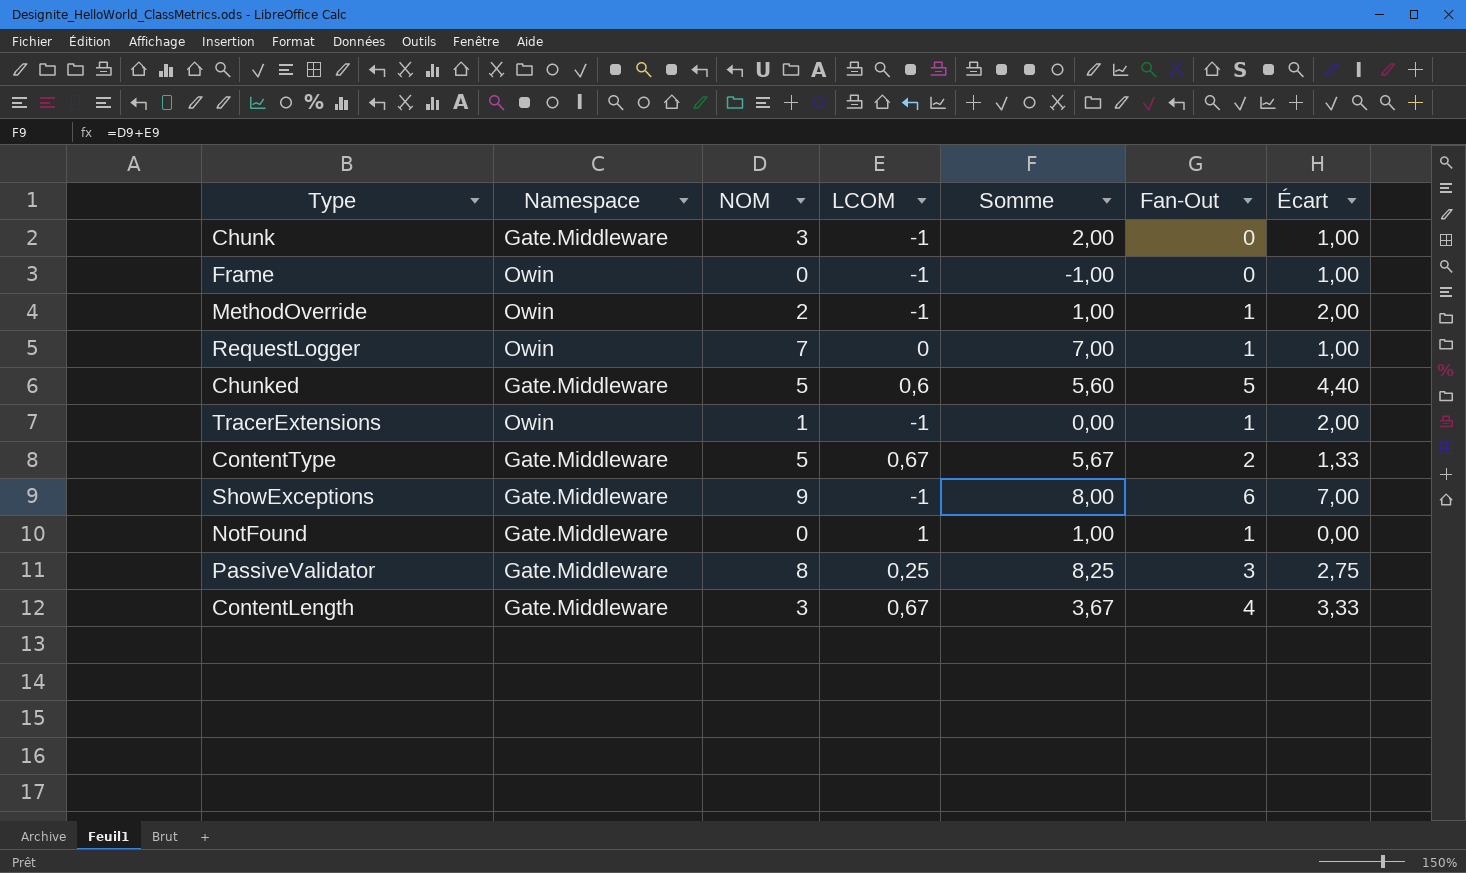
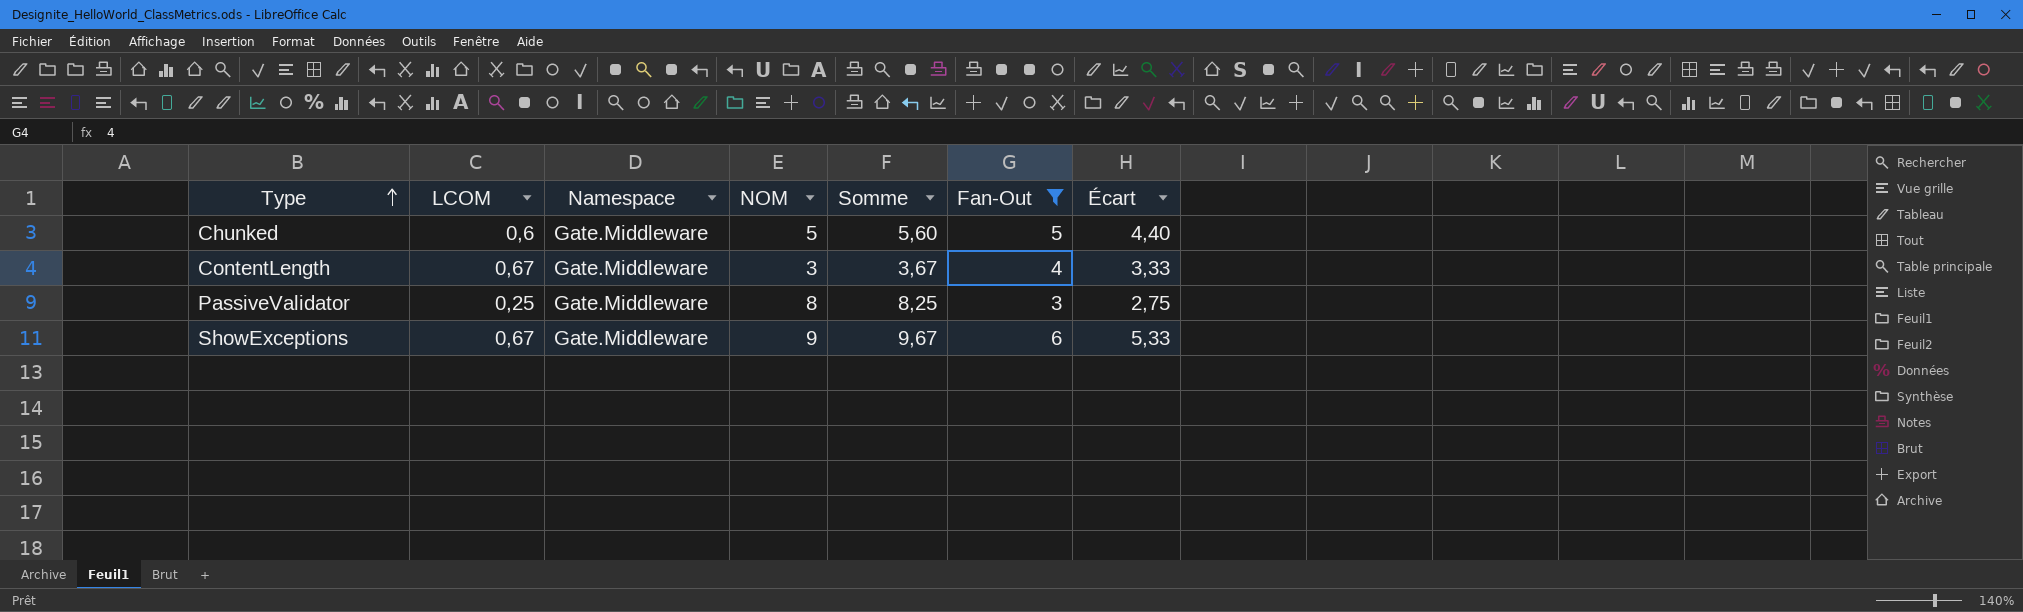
filter: none -> Fan-Out >= 3
row order: none -> Type ascending
column LCOM | position: 4 -> 2
ShowExceptions | LCOM: -1 -> 0,67
ShowExceptions | Somme: 8,00 -> 9,67
ShowExceptions | Écart: 7,00 -> 5,33

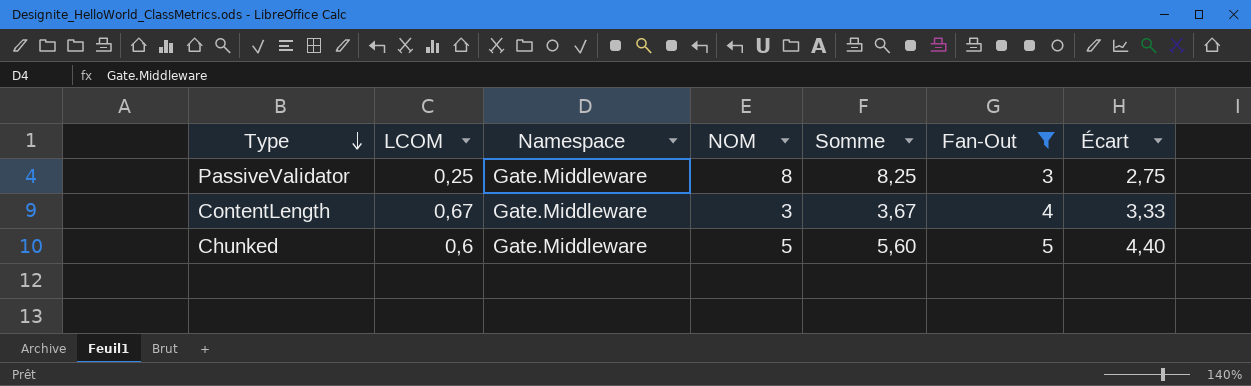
row order: Type ascending -> Type descending
row ShowExceptions: 0,67 | Gate.Middleware | 9 | 9,67 | 6 | 5,33 -> none

